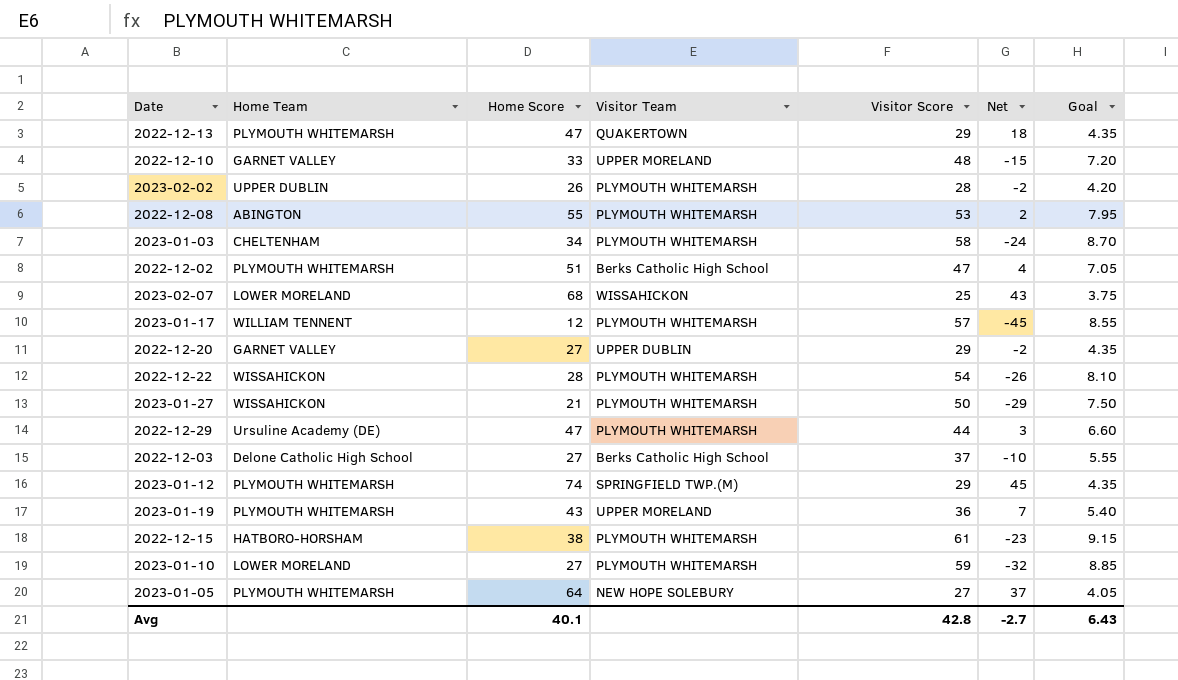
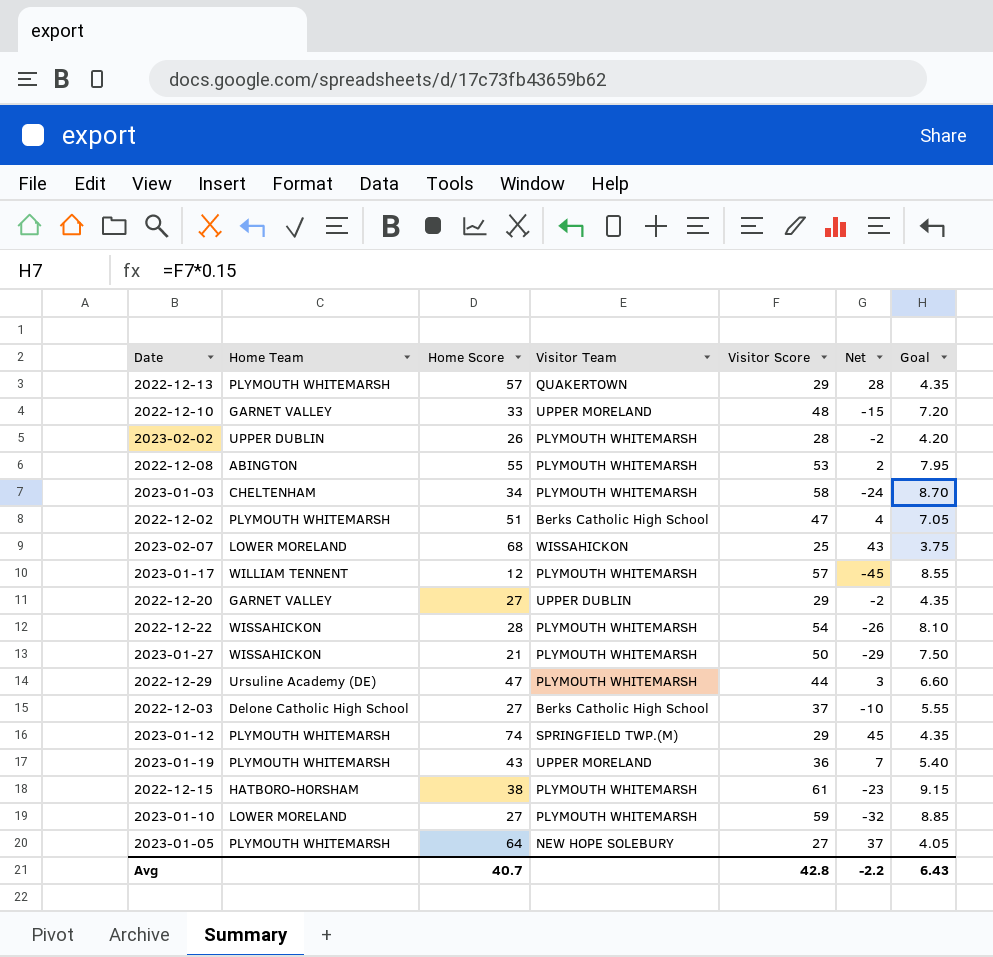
2022-12-13 | Home Score: 47 -> 57
2022-12-13 | Net: 18 -> 28
Avg | Home Score: 40.1 -> 40.7
Avg | Net: -2.7 -> -2.2

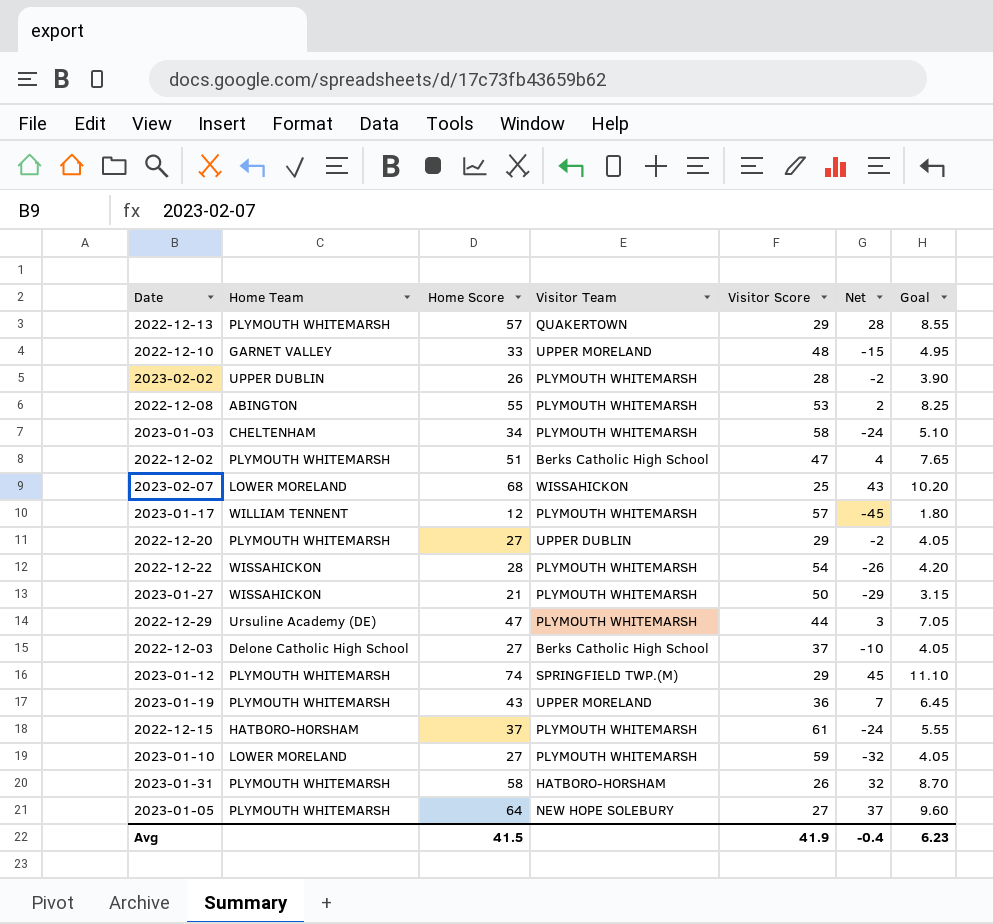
column Goal | formula: [Visitor Score] * 0.15 -> [Home Score] * 0.15
2022-12-20 | Home Team: GARNET VALLEY -> PLYMOUTH WHITEMARSH
2022-12-15 | Home Score: 38 -> 37
2022-12-15 | Net: -23 -> -24
row 2023-01-31: none -> PLYMOUTH WHITEMARSH | 58 | HATBORO-HORSHAM | 26 | 32 | 8.70
Avg | Home Score: 40.7 -> 41.5
Avg | Visitor Score: 42.8 -> 41.9
Avg | Net: -2.2 -> -0.4
Avg | Goal: 6.43 -> 6.23

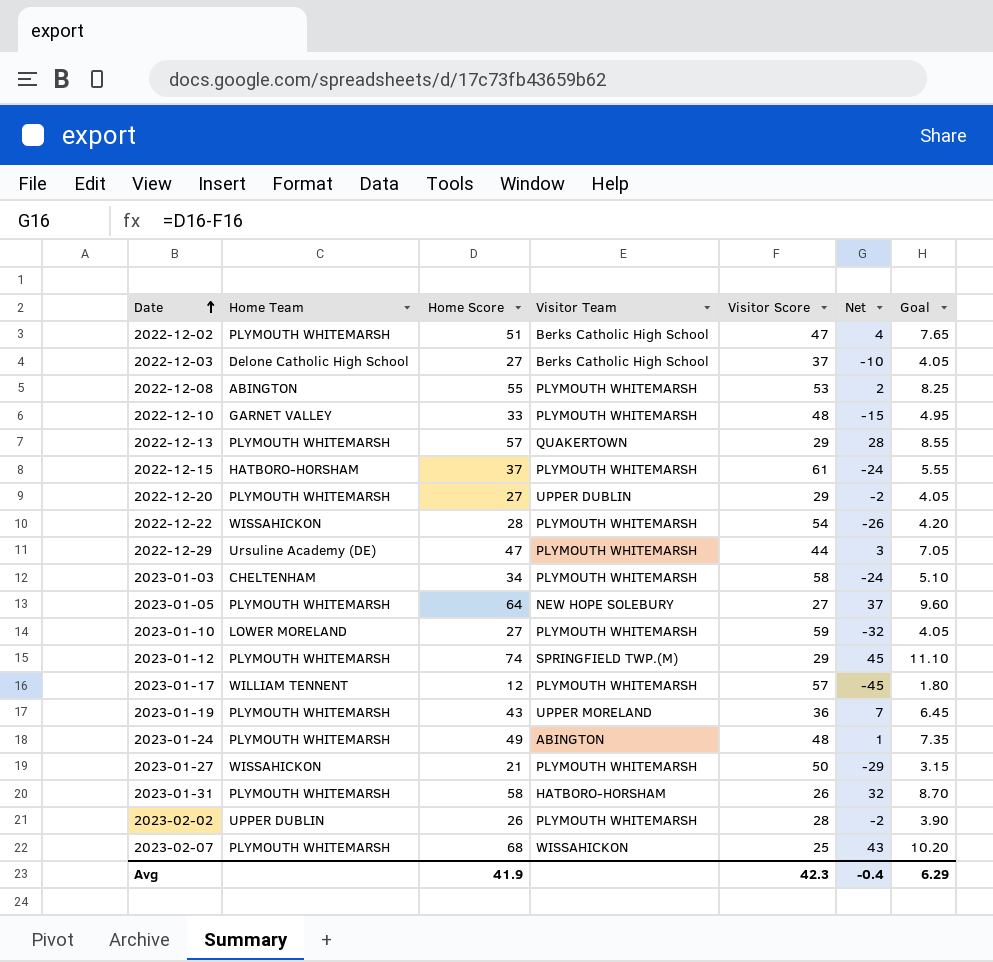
row order: none -> Date ascending
2022-12-10 | Visitor Team: UPPER MORELAND -> PLYMOUTH WHITEMARSH
row 2023-01-24: none -> PLYMOUTH WHITEMARSH | 49 | ABINGTON | 48 | 1 | 7.35
2023-02-07 | Home Team: LOWER MORELAND -> PLYMOUTH WHITEMARSH
Avg | Home Score: 41.5 -> 41.9
Avg | Visitor Score: 41.9 -> 42.3
Avg | Goal: 6.23 -> 6.29

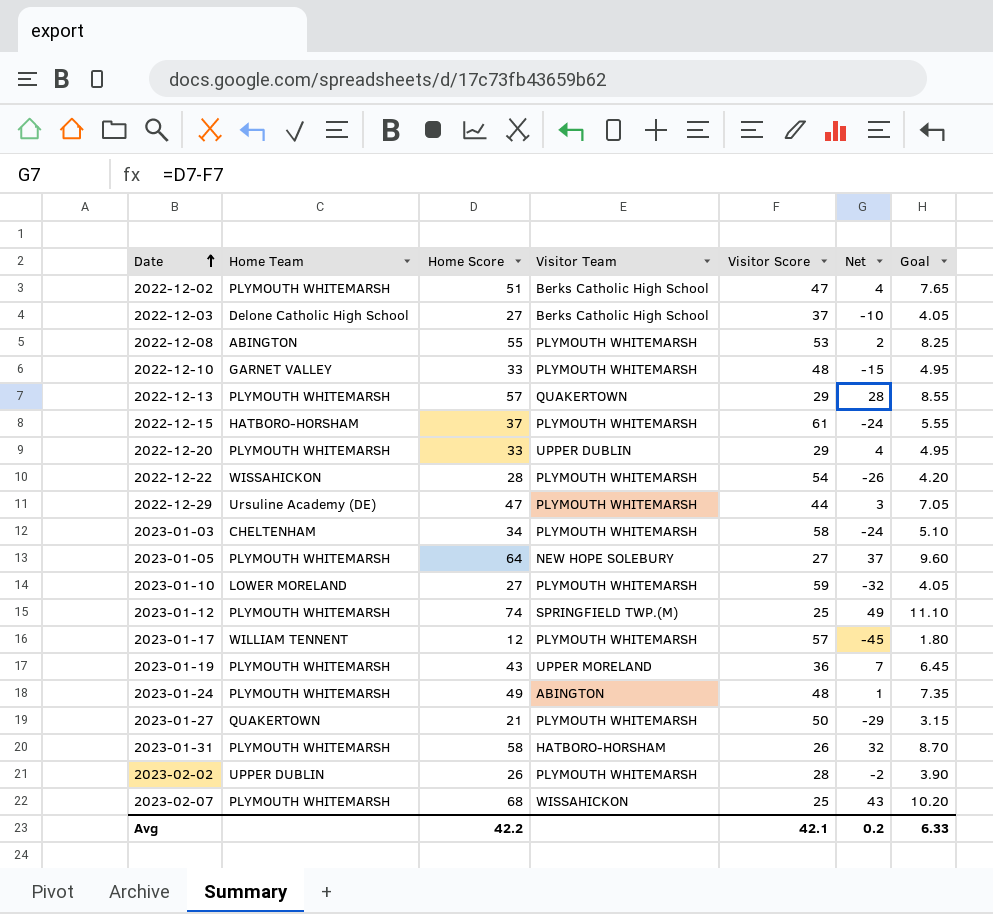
2022-12-20 | Home Score: 27 -> 33
2022-12-20 | Net: -2 -> 4
2022-12-20 | Goal: 4.05 -> 4.95
2023-01-12 | Visitor Score: 29 -> 25
2023-01-12 | Net: 45 -> 49
2023-01-27 | Home Team: WISSAHICKON -> QUAKERTOWN
Avg | Home Score: 41.9 -> 42.2
Avg | Visitor Score: 42.3 -> 42.1
Avg | Net: -0.4 -> 0.2
Avg | Goal: 6.29 -> 6.33

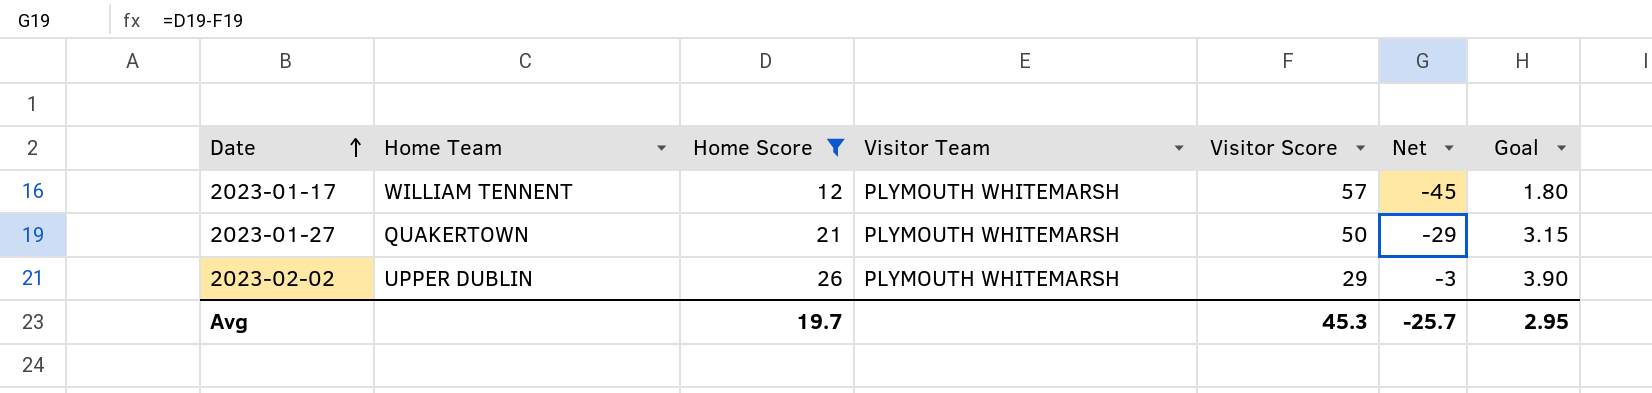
filter: none -> Home Score <= 26
2023-02-02 | Visitor Score: 28 -> 29
2023-02-02 | Net: -2 -> -3
Avg | Home Score: 42.2 -> 19.7
Avg | Visitor Score: 42.1 -> 45.3
Avg | Net: 0.2 -> -25.7
Avg | Goal: 6.33 -> 2.95

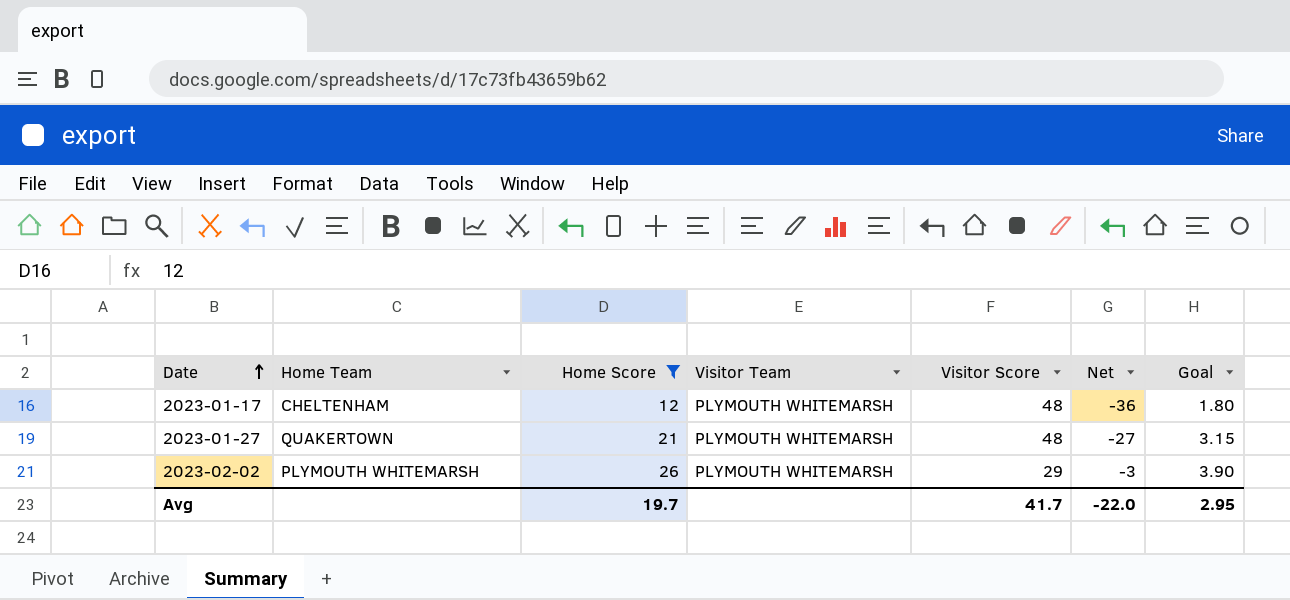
2023-01-17 | Home Team: WILLIAM TENNENT -> CHELTENHAM
2023-01-17 | Visitor Score: 57 -> 48
2023-01-17 | Net: -45 -> -36
2023-01-27 | Visitor Score: 50 -> 48
2023-01-27 | Net: -29 -> -27
2023-02-02 | Home Team: UPPER DUBLIN -> PLYMOUTH WHITEMARSH
Avg | Visitor Score: 45.3 -> 41.7
Avg | Net: -25.7 -> -22.0

